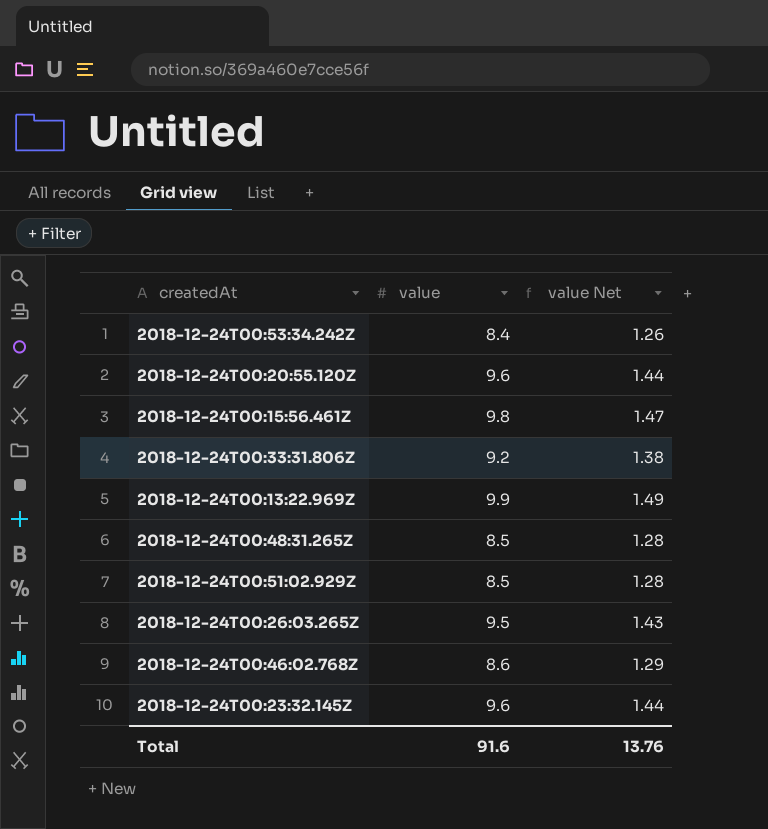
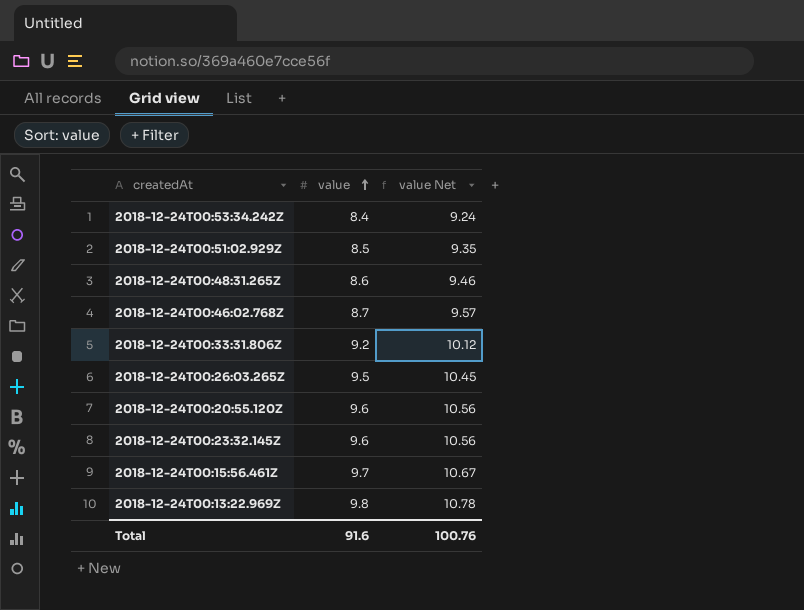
row order: none -> value ascending
column value Net | formula: [value] * 0.15 -> [value] * 1.1
2018-12-24T00:48:31.265Z | value: 8.5 -> 8.6
2018-12-24T00:46:02.768Z | value: 8.6 -> 8.7
2018-12-24T00:15:56.461Z | value: 9.8 -> 9.7
2018-12-24T00:13:22.969Z | value: 9.9 -> 9.8
Total | value Net: 13.76 -> 100.76

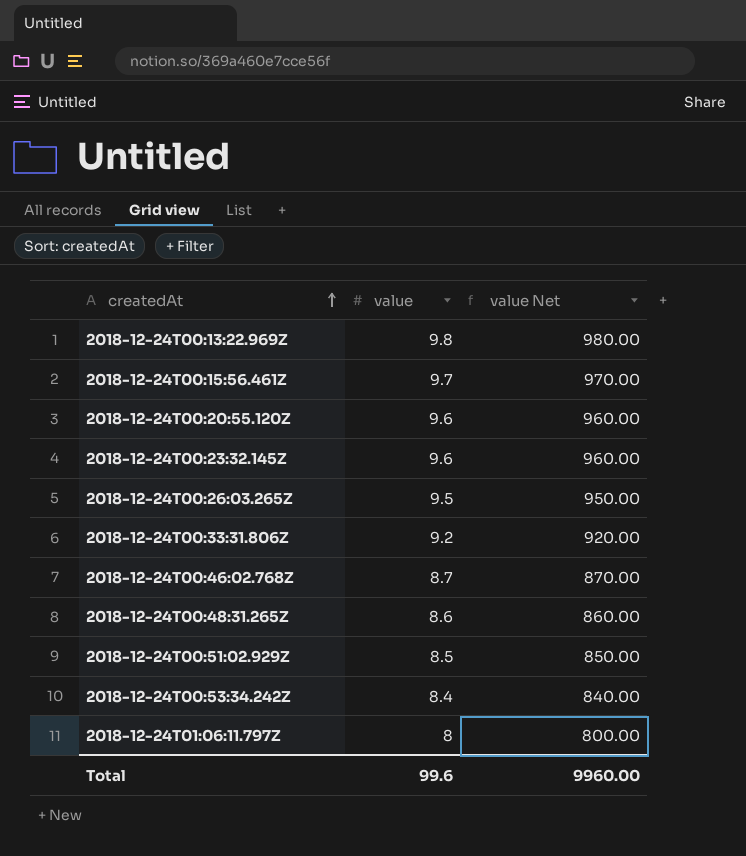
row order: value ascending -> createdAt ascending
column value Net | formula: [value] * 1.1 -> [value] * 100
row 2018-12-24T01:06:11.797Z: none -> 8 | 800.00
Total | value: 91.6 -> 99.6
Total | value Net: 100.76 -> 9960.00

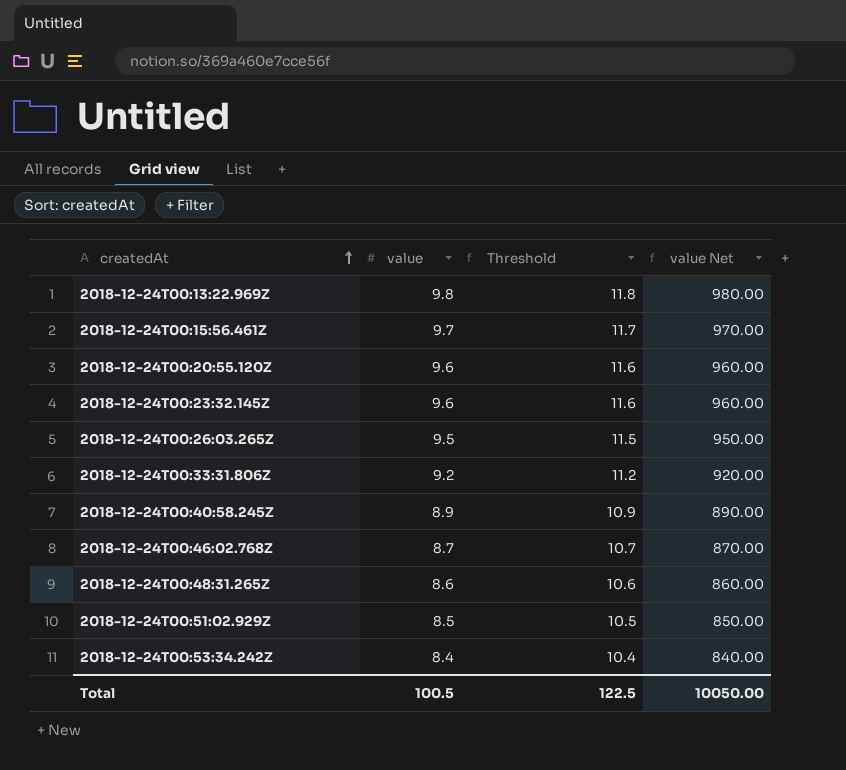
column Threshold | formula: none -> [value] + 2
row 2018-12-24T01:06:11.797Z: 8 | 800.00 -> none
row 2018-12-24T00:40:58.245Z: none -> 8.9 | 10.9 | 890.00
Total | value: 99.6 -> 100.5
Total | value Net: 9960.00 -> 10050.00

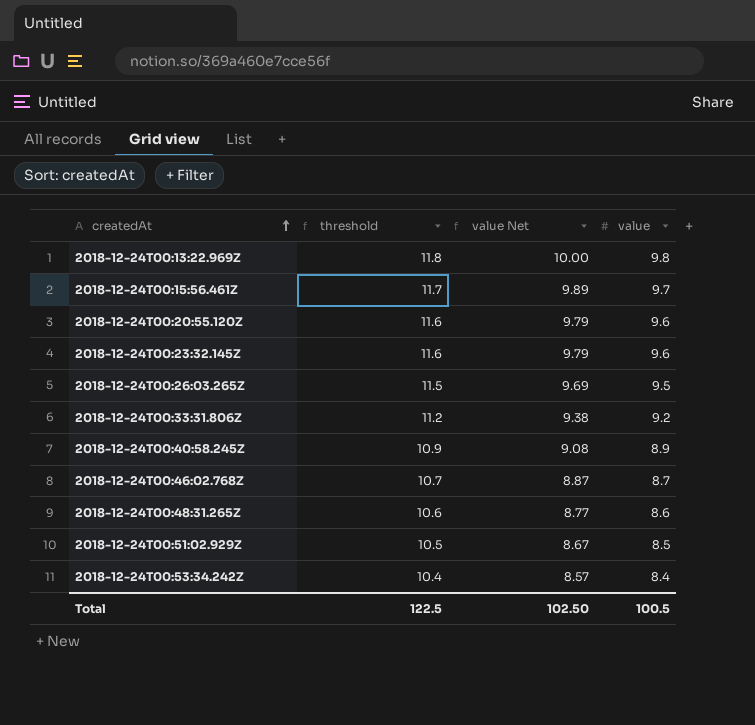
column name: Threshold -> threshold
column value Net | formula: [value] * 100 -> [value] * 1.02
column value | position: 2 -> 4
Total | value Net: 10050.00 -> 102.50

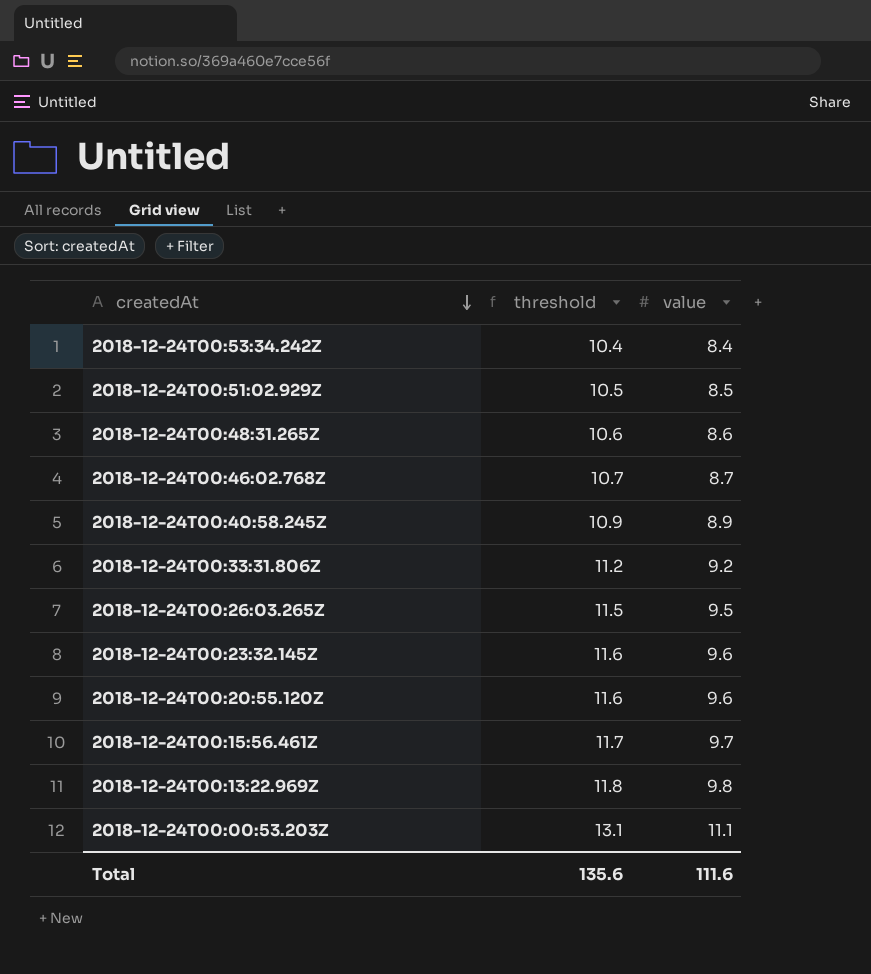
row order: createdAt ascending -> createdAt descending
column value Net | formula: [value] * 1.02 -> none
row 2018-12-24T00:00:53.203Z: none -> 13.1 | 11.1
Total | threshold: 122.5 -> 135.6
Total | value: 100.5 -> 111.6

